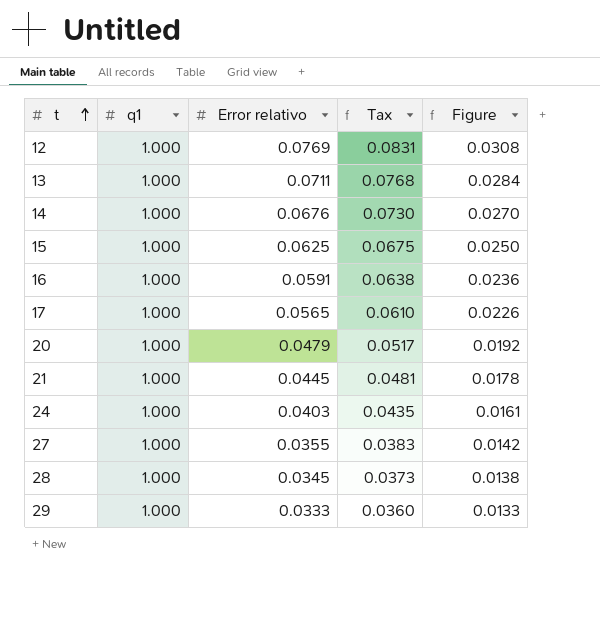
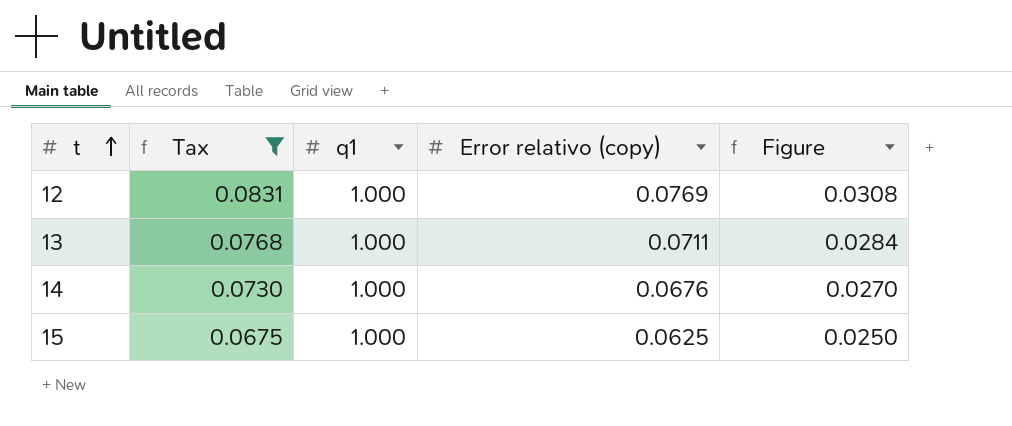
filter: none -> Tax >= 0.0675
column Tax | position: 4 -> 2
column name: Error relativo -> Error relativo (copy)

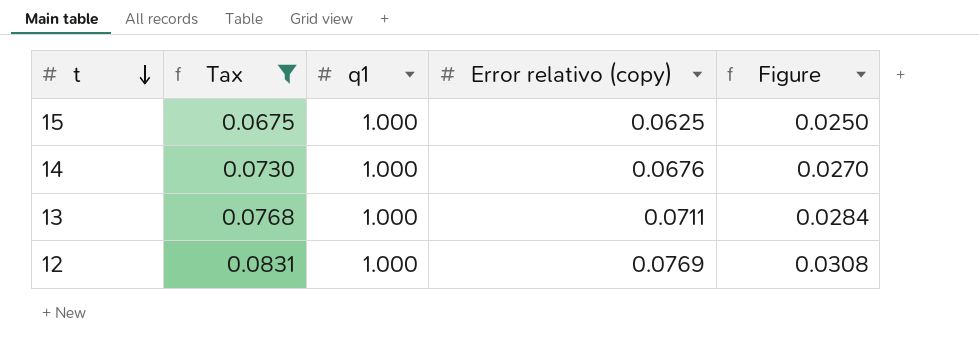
row order: t ascending -> t descending

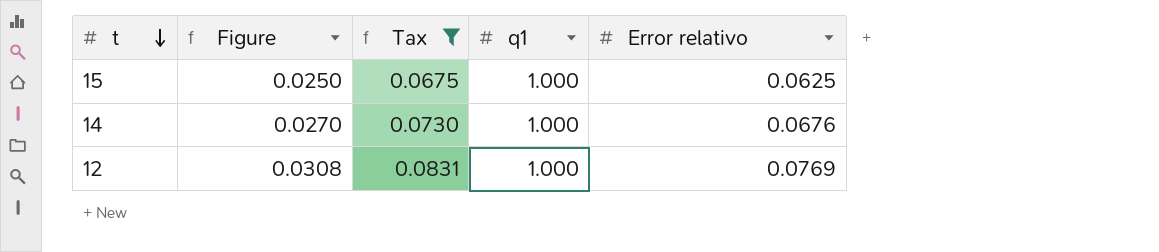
column Figure | position: 5 -> 2
column name: Error relativo (copy) -> Error relativo
row 13: 0.0768 | 1.000 | 0.0711 | 0.0284 -> none

